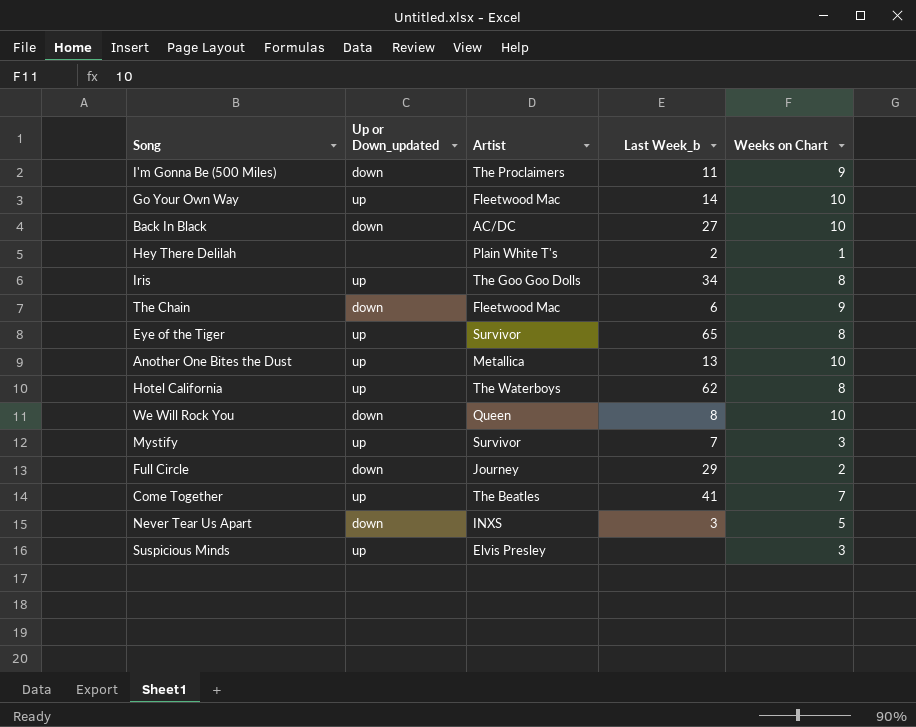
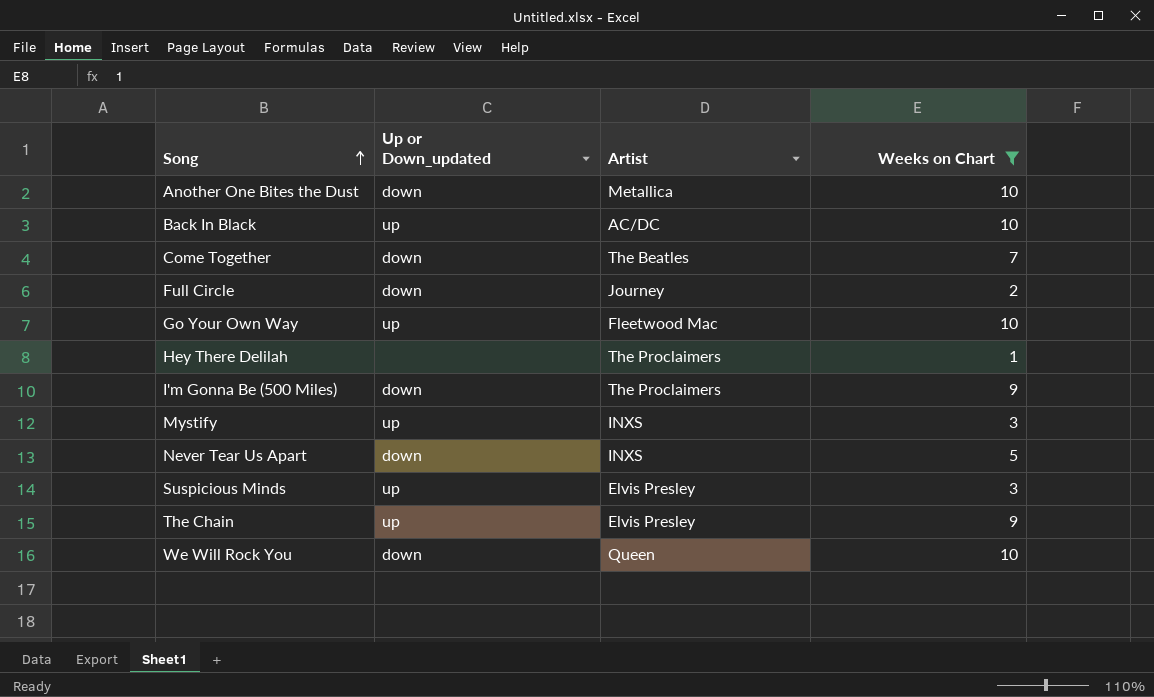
filter: none -> Weeks on Chart != 8
row order: none -> Song ascending
column Last Week_b | position: 4 -> none
Another One Bites the Dust | Up or Down_updated: up -> down
Back In Black | Up or Down_updated: down -> up
Come Together | Up or Down_updated: up -> down
Hey There Delilah | Artist: Plain White T's -> The Proclaimers
Mystify | Artist: Survivor -> INXS
The Chain | Up or Down_updated: down -> up
The Chain | Artist: Fleetwood Mac -> Elvis Presley

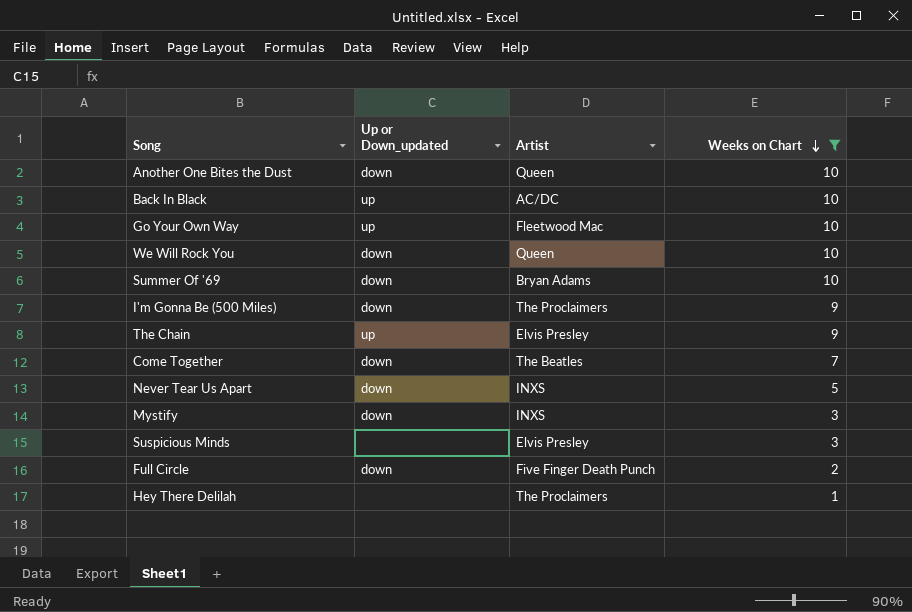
row order: Song ascending -> Weeks on Chart descending
Another One Bites the Dust | Artist: Metallica -> Queen
row Summer Of '69: none -> down | Bryan Adams | 10
Mystify | Up or Down_updated: up -> down
Suspicious Minds | Up or Down_updated: up -> none
Full Circle | Artist: Journey -> Five Finger Death Punch

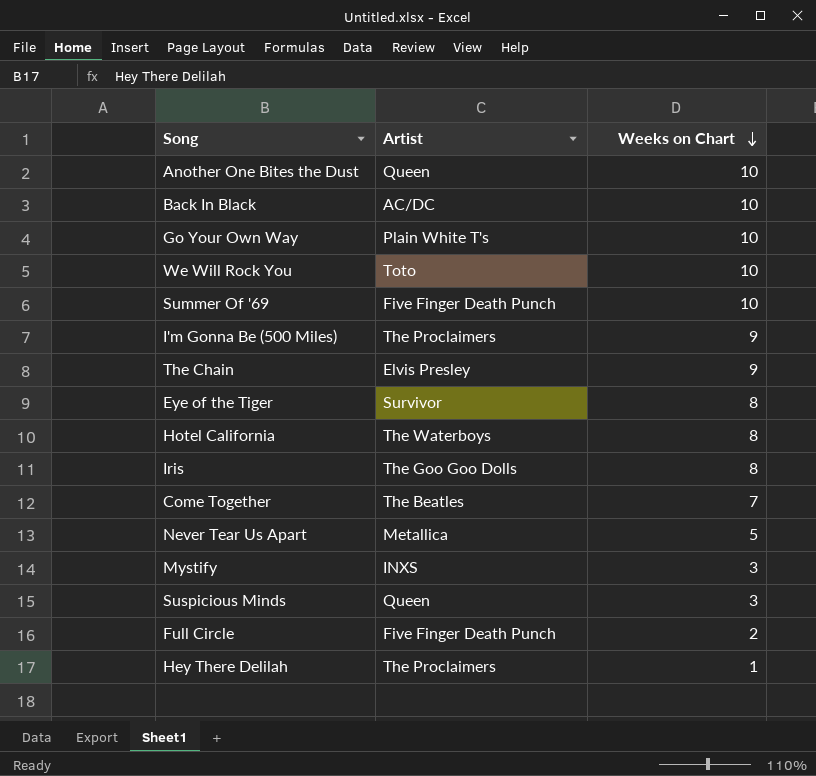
filter: Weeks on Chart != 8 -> none
column Up or Down_updated | position: 2 -> none
Go Your Own Way | Artist: Fleetwood Mac -> Plain White T's
We Will Rock You | Artist: Queen -> Toto
Summer Of '69 | Artist: Bryan Adams -> Five Finger Death Punch
Never Tear Us Apart | Artist: INXS -> Metallica
Suspicious Minds | Artist: Elvis Presley -> Queen

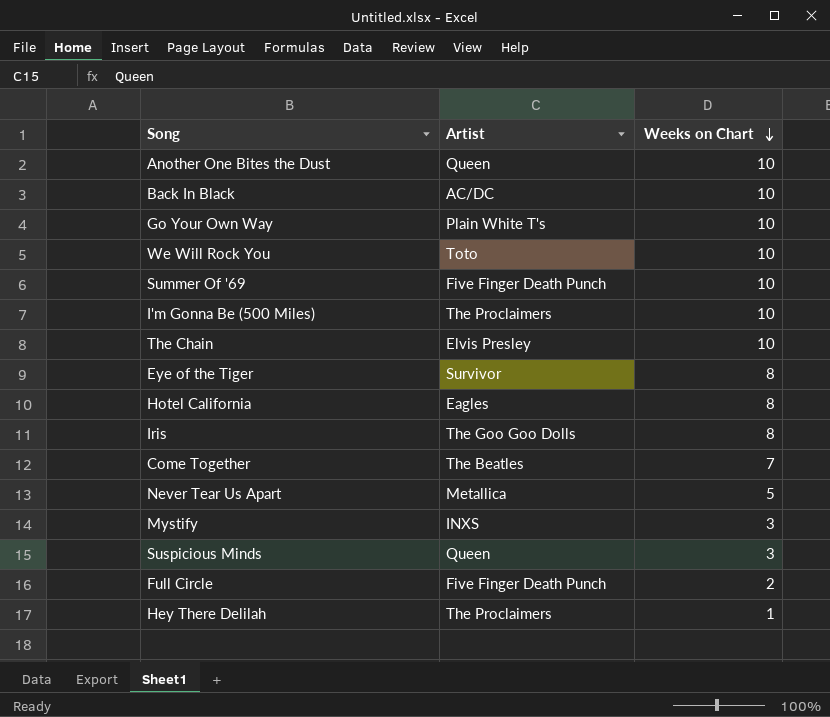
I'm Gonna Be (500 Miles) | Weeks on Chart: 9 -> 10
The Chain | Weeks on Chart: 9 -> 10
Hotel California | Artist: The Waterboys -> Eagles

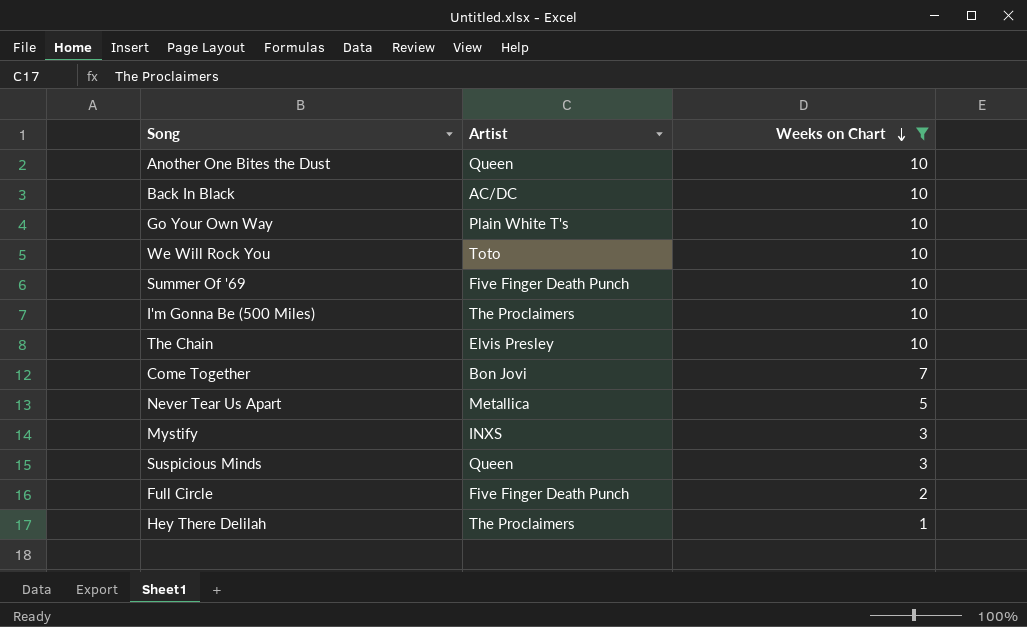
filter: none -> Weeks on Chart != 8
Come Together | Artist: The Beatles -> Bon Jovi

